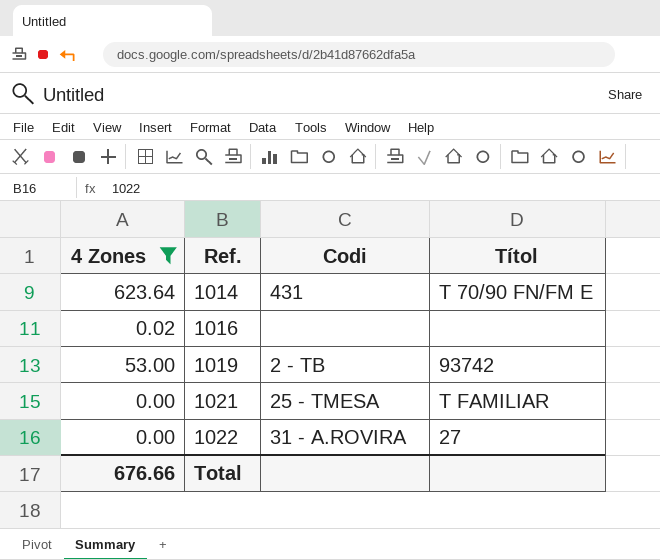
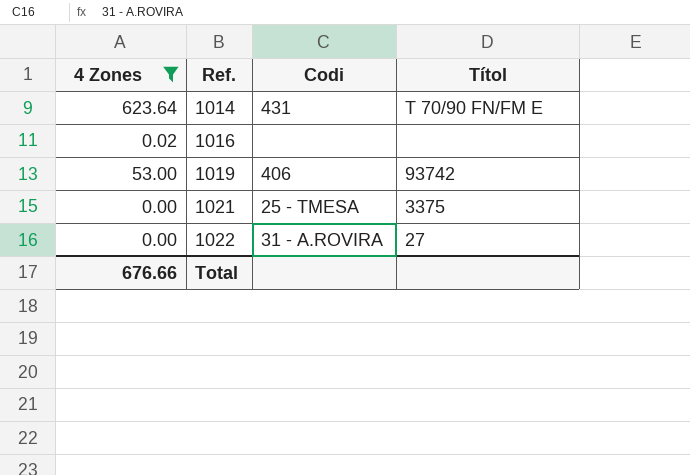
1019 | Codi: 2 - TB -> 406
1021 | Títol: T FAMILIAR -> 3375

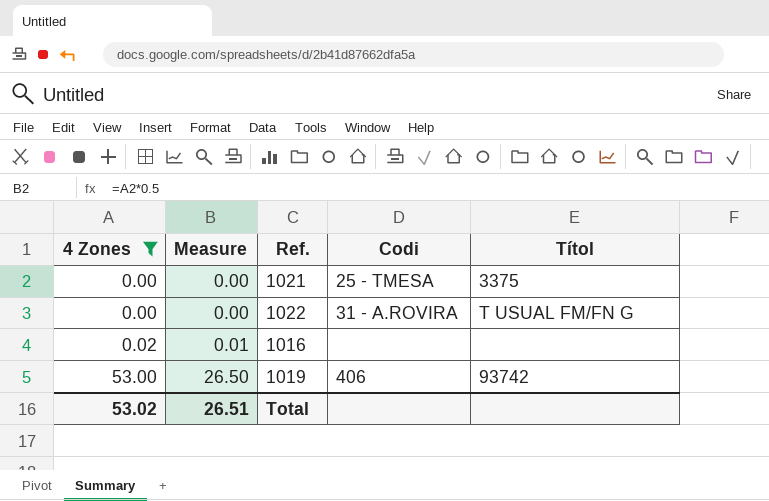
row order: Ref. ascending -> 4 Zones ascending
column Measure | formula: none -> [4 Zones] * 0.5
row 1014: 623.64 | 431 | T 70/90 FN/FM E -> none
1022 | Títol: 27 -> T USUAL FM/FN G
Total | 4 Zones: 676.66 -> 53.02

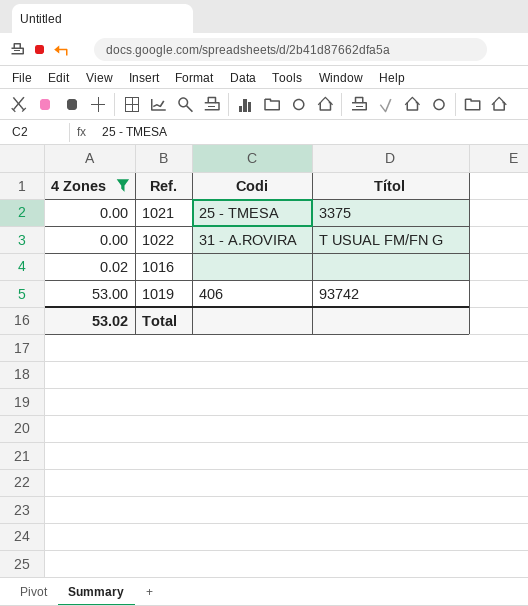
column Measure | formula: [4 Zones] * 0.5 -> none

